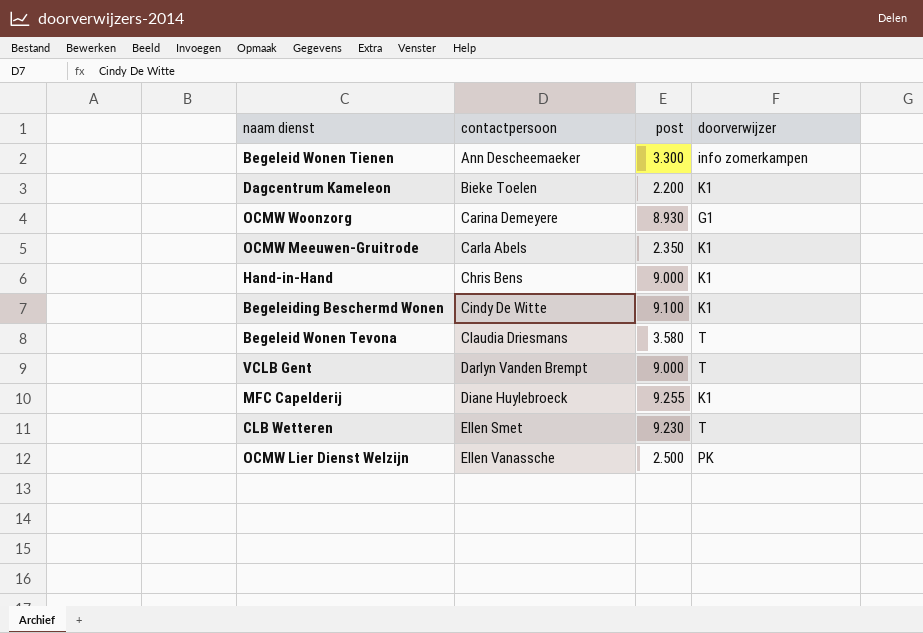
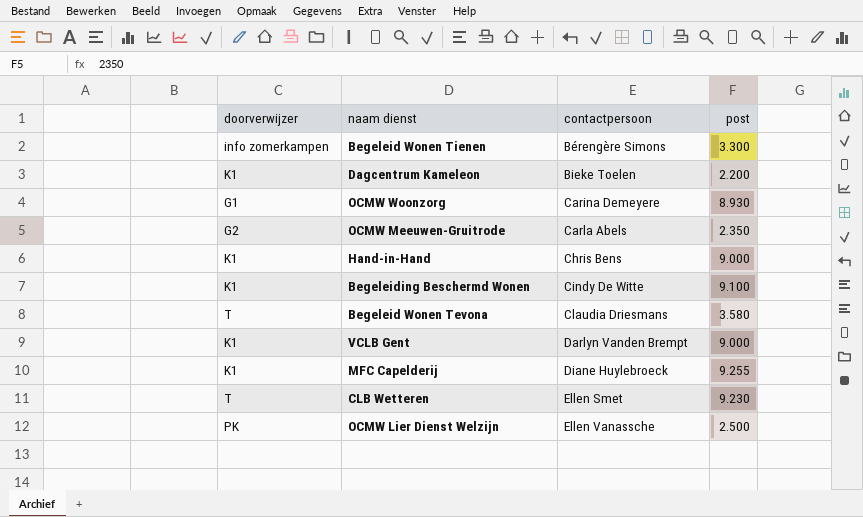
column doorverwijzer | position: 4 -> 1
Begeleid Wonen Tienen | contactpersoon: Ann Descheemaeker -> Bérengère Simons
OCMW Meeuwen-Gruitrode | doorverwijzer: K1 -> G2
VCLB Gent | doorverwijzer: T -> K1

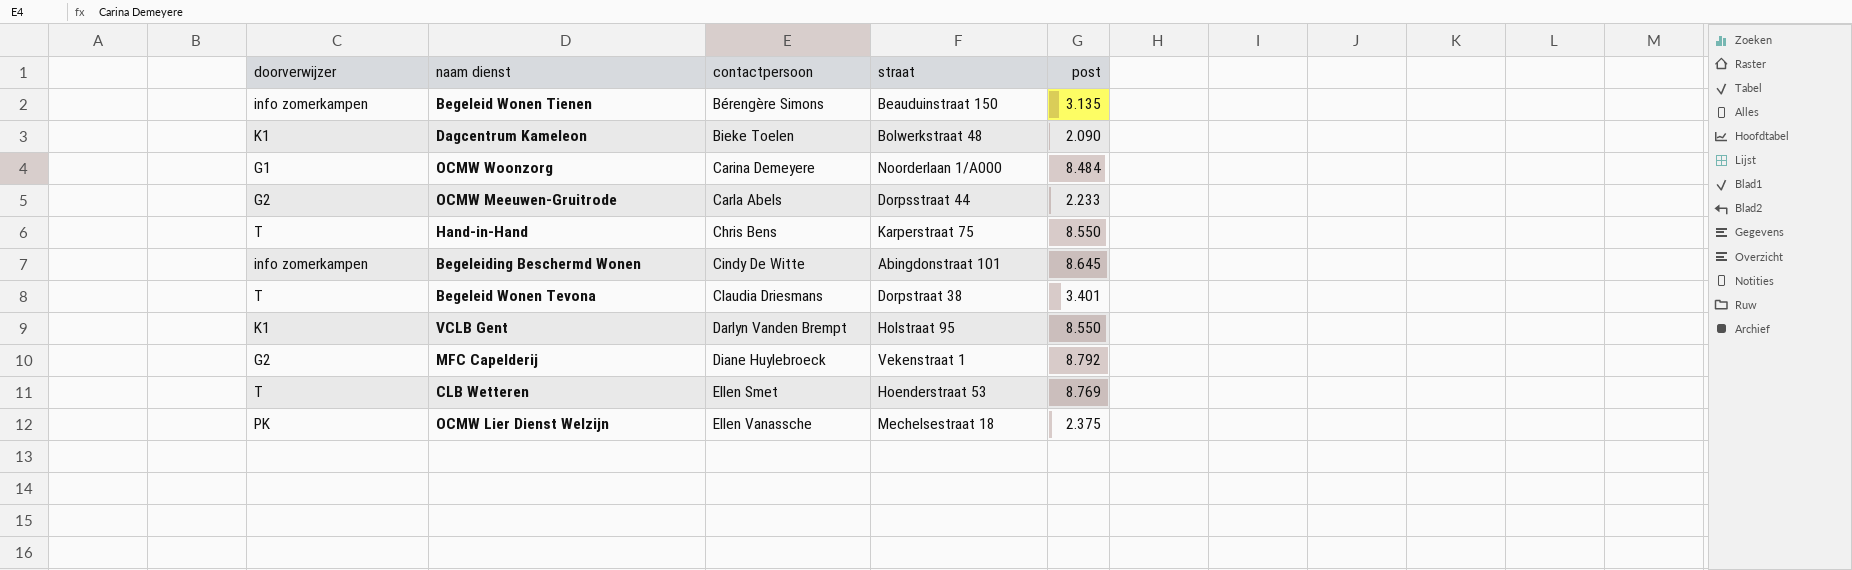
column straat | position: none -> 4
Begeleid Wonen Tienen | post: 3.300 -> 3.135
Dagcentrum Kameleon | post: 2.200 -> 2.090
OCMW Woonzorg | post: 8.930 -> 8.484
OCMW Meeuwen-Gruitrode | post: 2.350 -> 2.233
Hand-in-Hand | doorverwijzer: K1 -> T
Hand-in-Hand | post: 9.000 -> 8.550
Begeleiding Beschermd Wonen | doorverwijzer: K1 -> info zomerkampen
Begeleiding Beschermd Wonen | post: 9.100 -> 8.645
Begeleid Wonen Tevona | post: 3.580 -> 3.401
VCLB Gent | post: 9.000 -> 8.550
MFC Capelderij | doorverwijzer: K1 -> G2
MFC Capelderij | post: 9.255 -> 8.792
CLB Wetteren | post: 9.230 -> 8.769
OCMW Lier Dienst Welzijn | post: 2.500 -> 2.375

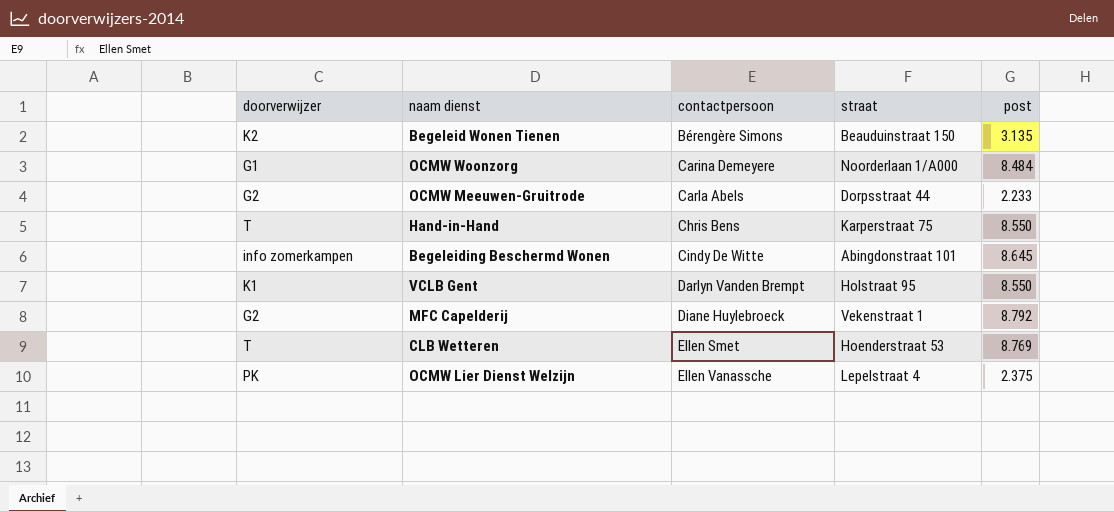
row Dagcentrum Kameleon: K1 | Bieke Toelen | Bolwerkstraat 48 | 2.090 -> none
row Begeleid Wonen Tevona: T | Claudia Driesmans | Dorpstraat 38 | 3.401 -> none
Begeleid Wonen Tienen | doorverwijzer: info zomerkampen -> K2
OCMW Lier Dienst Welzijn | straat: Mechelsestraat 18 -> Lepelstraat 4

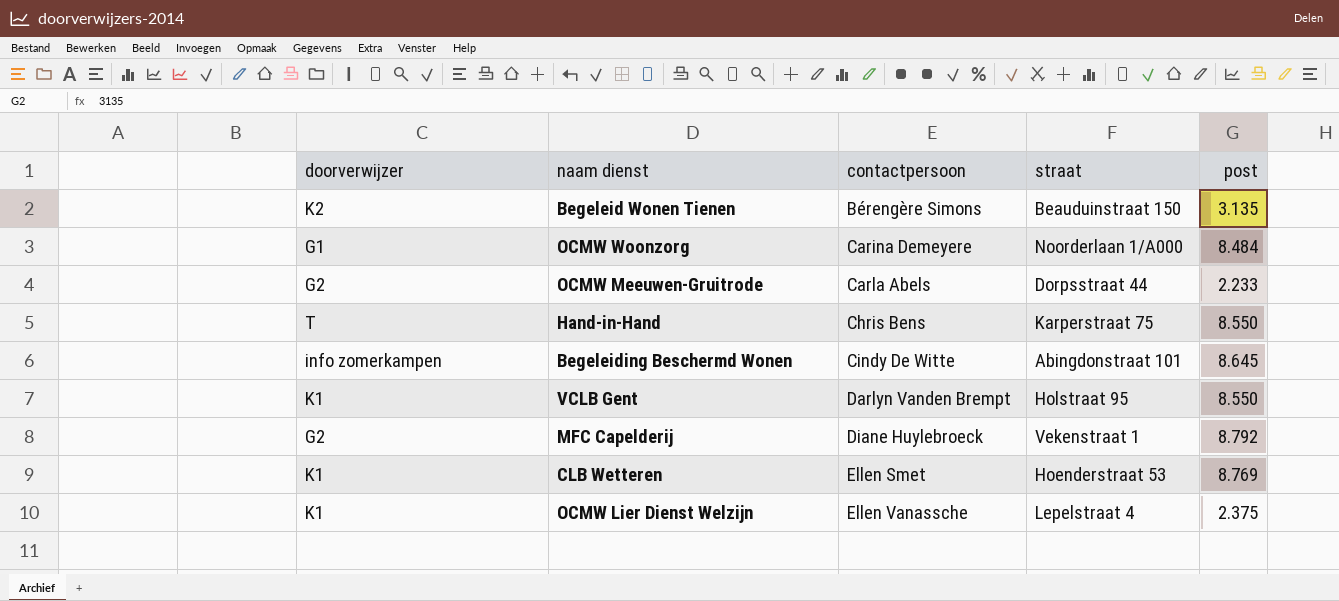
CLB Wetteren | doorverwijzer: T -> K1
OCMW Lier Dienst Welzijn | doorverwijzer: PK -> K1

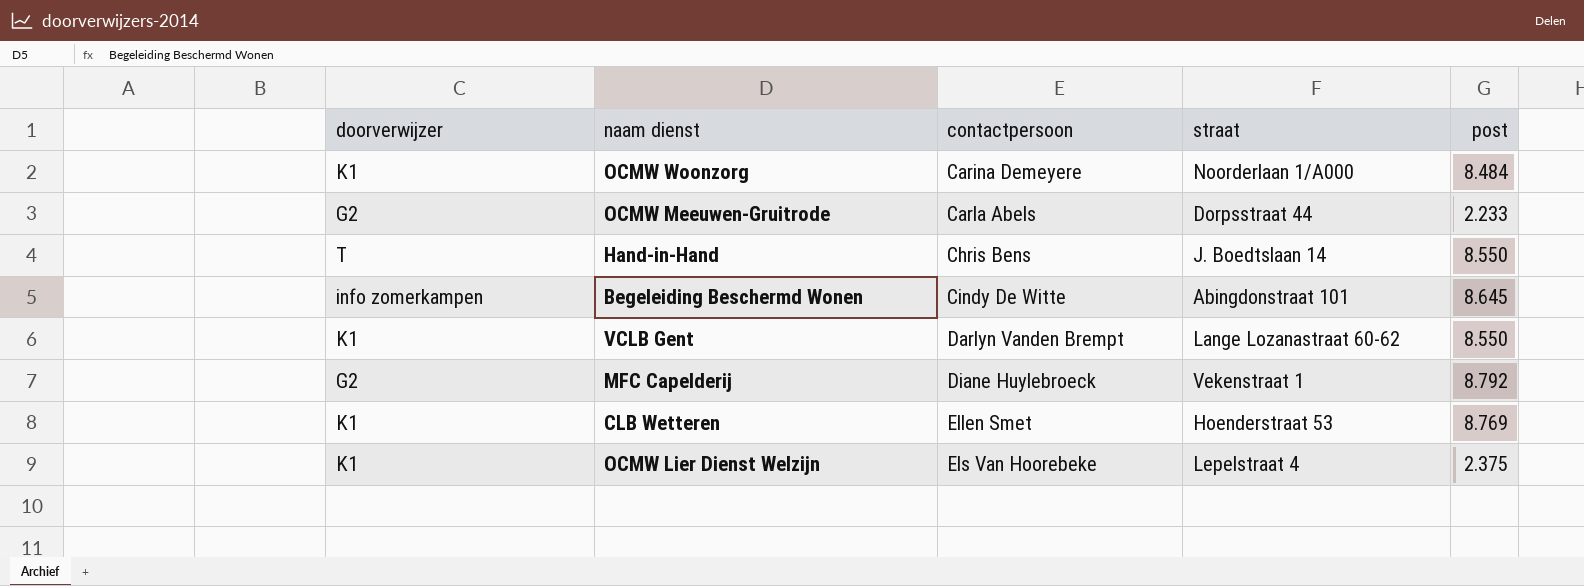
row Begeleid Wonen Tienen: K2 | Bérengère Simons | Beauduinstraat 150 | 3.135 -> none
OCMW Woonzorg | doorverwijzer: G1 -> K1
Hand-in-Hand | straat: Karperstraat 75 -> J. Boedtslaan 14
VCLB Gent | straat: Holstraat 95 -> Lange Lozanastraat 60-62
OCMW Lier Dienst Welzijn | contactpersoon: Ellen Vanassche -> Els Van Hoorebeke

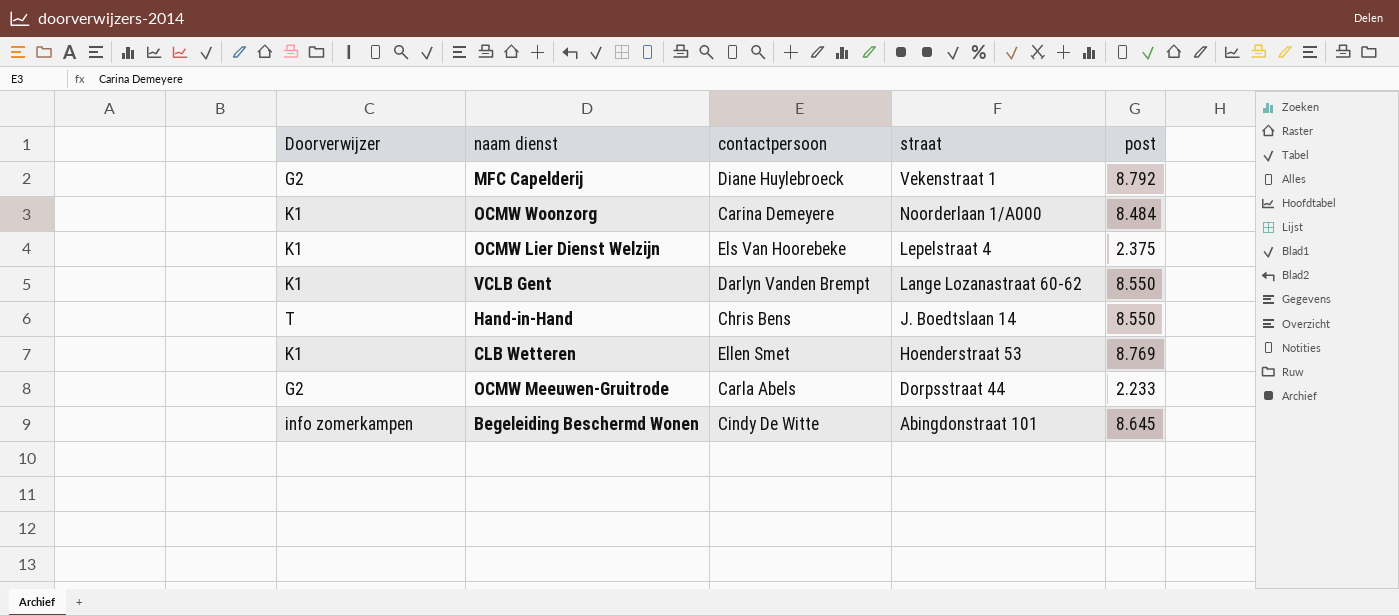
row order: contactpersoon ascending -> straat descending
column name: doorverwijzer -> Doorverwijzer

